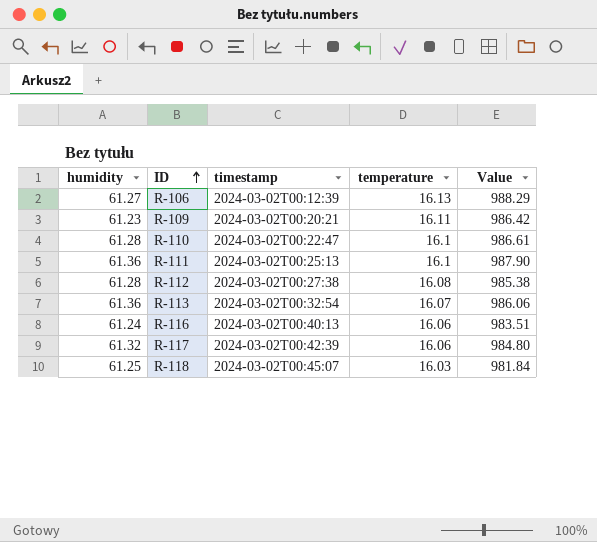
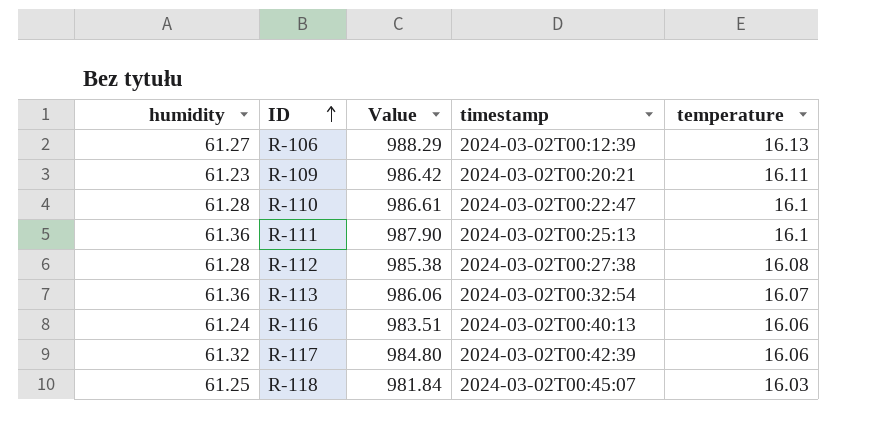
column Value | position: 5 -> 3

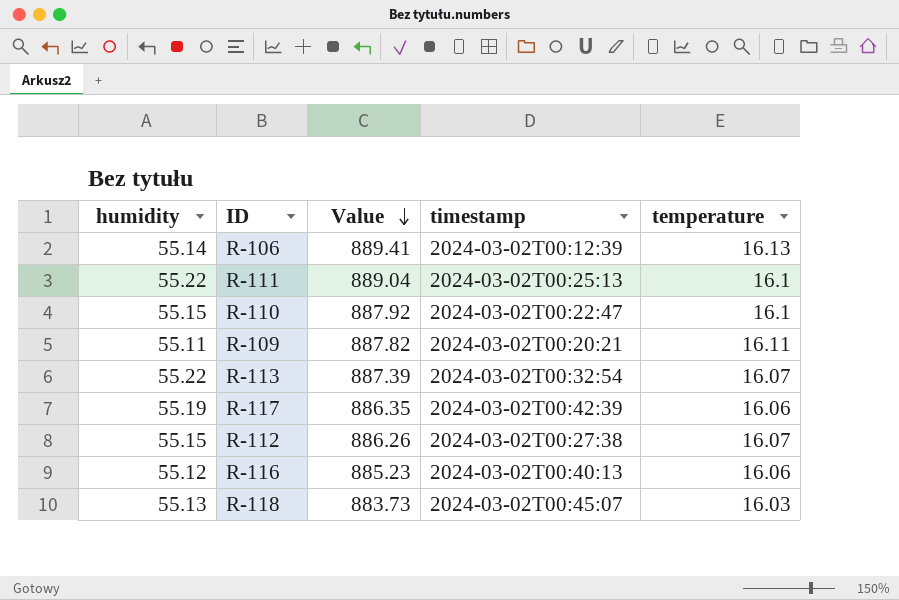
row order: ID ascending -> Value descending
R-106 | humidity: 61.27 -> 55.14
R-106 | Value: 988.29 -> 889.41
R-111 | humidity: 61.36 -> 55.22
R-111 | Value: 987.90 -> 889.04
R-110 | humidity: 61.28 -> 55.15
R-110 | Value: 986.61 -> 887.92
R-109 | humidity: 61.23 -> 55.11
R-109 | Value: 986.42 -> 887.82
R-113 | humidity: 61.36 -> 55.22
R-113 | Value: 986.06 -> 887.39
R-117 | humidity: 61.32 -> 55.19
R-117 | Value: 984.80 -> 886.35
R-112 | humidity: 61.28 -> 55.15
R-112 | Value: 985.38 -> 886.26
R-112 | temperature: 16.08 -> 16.07
R-116 | humidity: 61.24 -> 55.12
R-116 | Value: 983.51 -> 885.23
R-118 | humidity: 61.25 -> 55.13
R-118 | Value: 981.84 -> 883.73

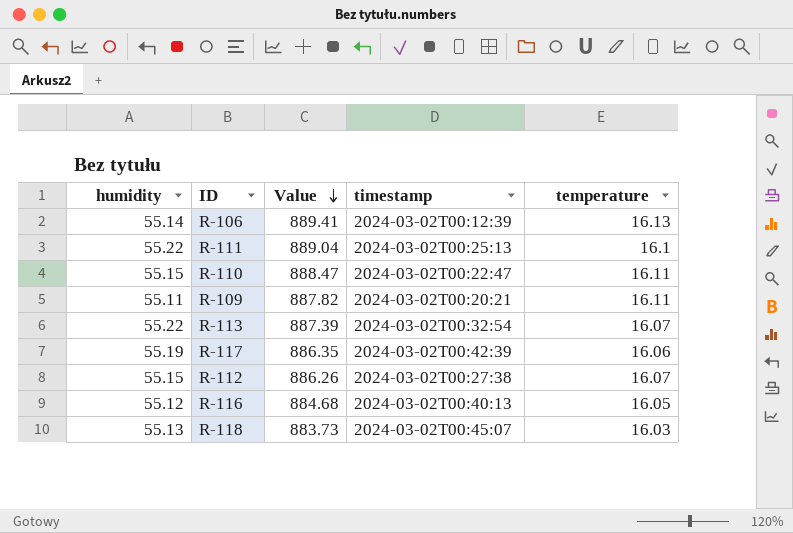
R-110 | Value: 887.92 -> 888.47
R-110 | temperature: 16.1 -> 16.11
R-116 | Value: 885.23 -> 884.68
R-116 | temperature: 16.06 -> 16.05

